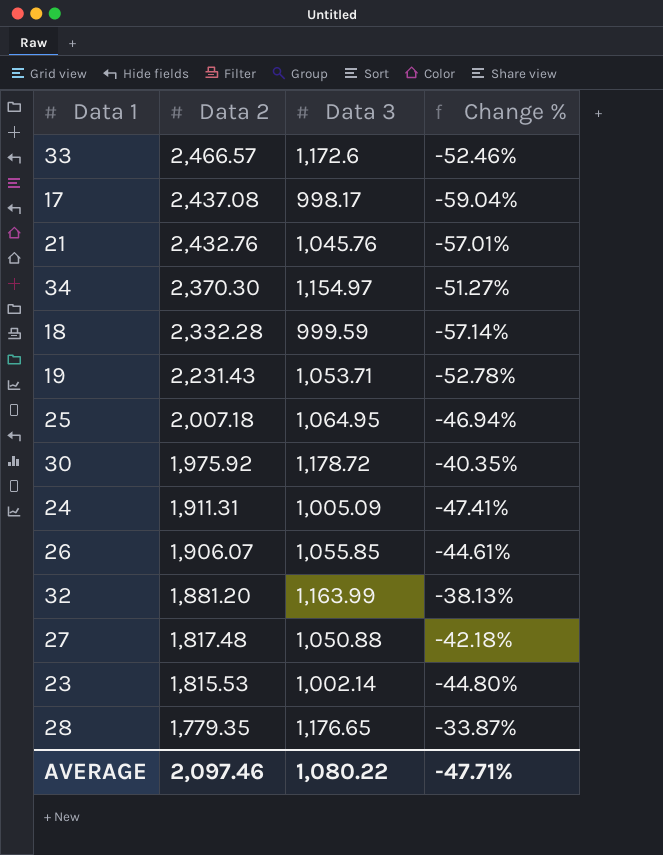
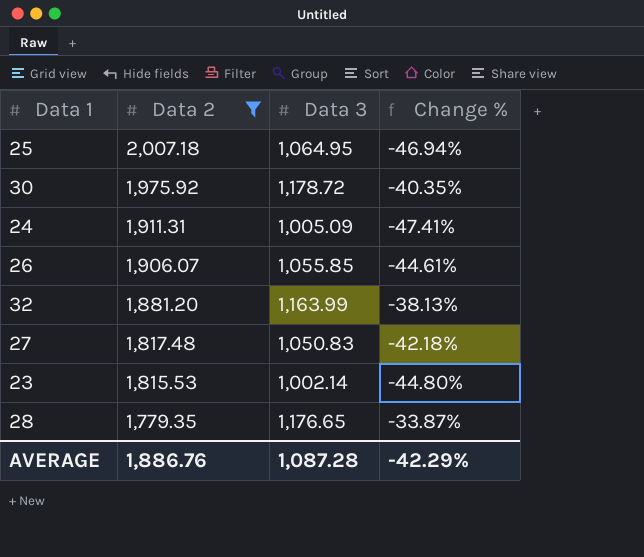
filter: none -> Data 2 <= 2,007.18
27 | Data 3: 1,050.88 -> 1,050.83
AVERAGE | Data 2: 2,097.46 -> 1,886.76
AVERAGE | Data 3: 1,080.22 -> 1,087.28
AVERAGE | Change %: -47.71% -> -42.29%

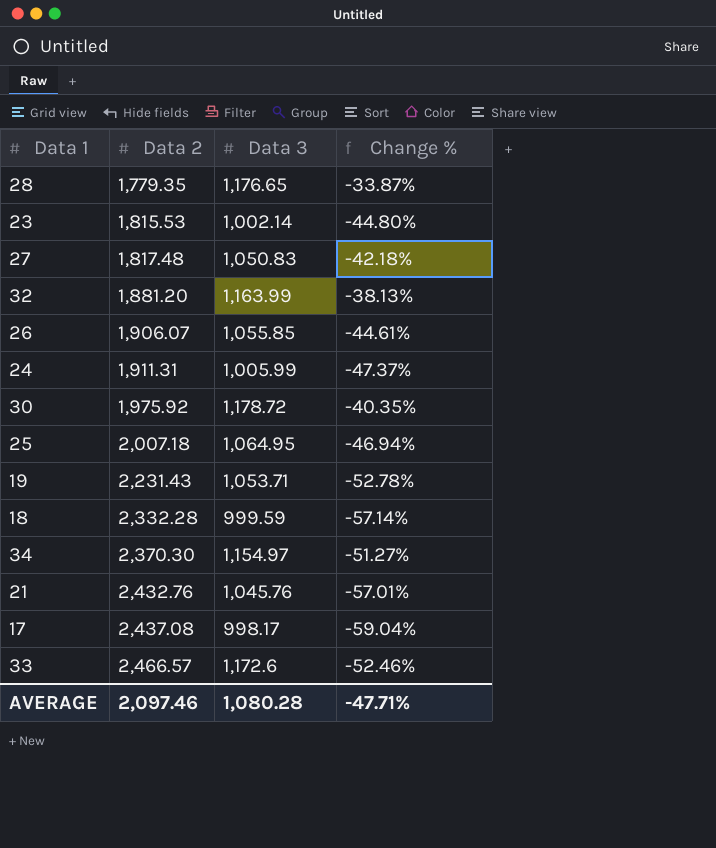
filter: Data 2 <= 2,007.18 -> none
row order: Data 2 descending -> Data 2 ascending
24 | Data 3: 1,005.09 -> 1,005.99
24 | Change %: -47.41% -> -47.37%
AVERAGE | Data 2: 1,886.76 -> 2,097.46
AVERAGE | Data 3: 1,087.28 -> 1,080.28
AVERAGE | Change %: -42.29% -> -47.71%

